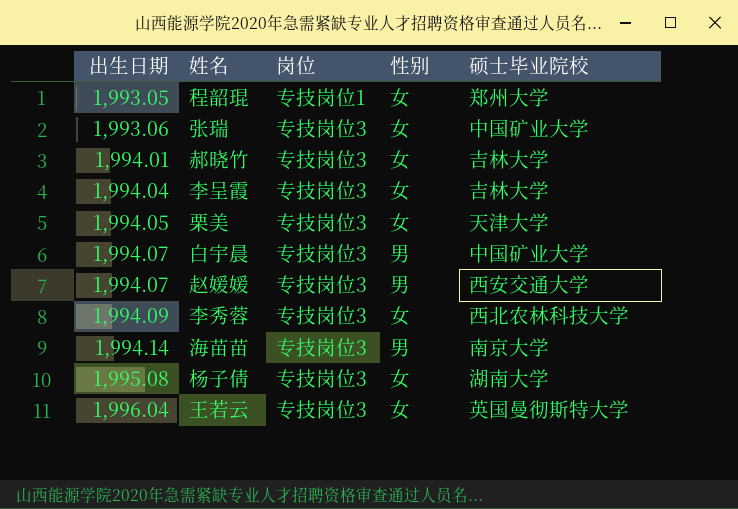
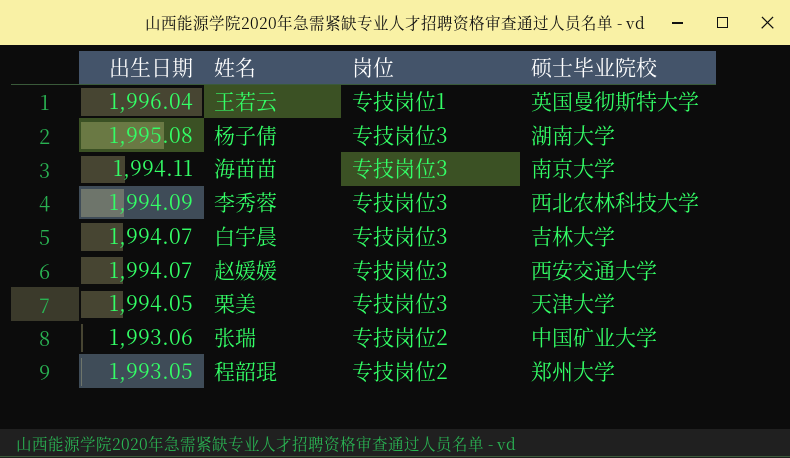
row order: 出生日期 ascending -> 出生日期 descending
column 性别 | position: 4 -> none
row 郝晓竹: 1,994.01 | 专技岗位3 | 女 | 吉林大学 -> none
row 李呈霞: 1,994.04 | 专技岗位3 | 女 | 吉林大学 -> none
王若云 | 岗位: 专技岗位3 -> 专技岗位1
海苗苗 | 出生日期: 1,994.14 -> 1,994.11
白宇晨 | 硕士毕业院校: 中国矿业大学 -> 吉林大学
张瑞 | 岗位: 专技岗位3 -> 专技岗位2
程韶琨 | 岗位: 专技岗位1 -> 专技岗位2

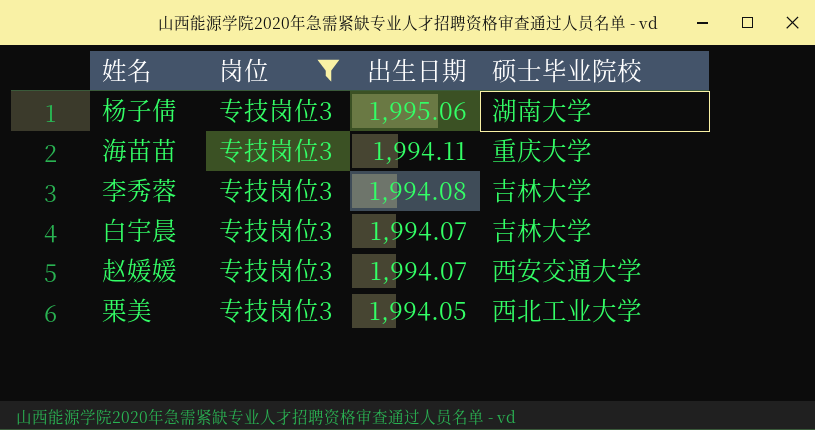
filter: none -> 岗位 = 专技岗位3
column 出生日期 | position: 1 -> 3
杨子倩 | 出生日期: 1,995.08 -> 1,995.06
海苗苗 | 硕士毕业院校: 南京大学 -> 重庆大学
李秀蓉 | 出生日期: 1,994.09 -> 1,994.08
李秀蓉 | 硕士毕业院校: 西北农林科技大学 -> 吉林大学
栗美 | 硕士毕业院校: 天津大学 -> 西北工业大学

